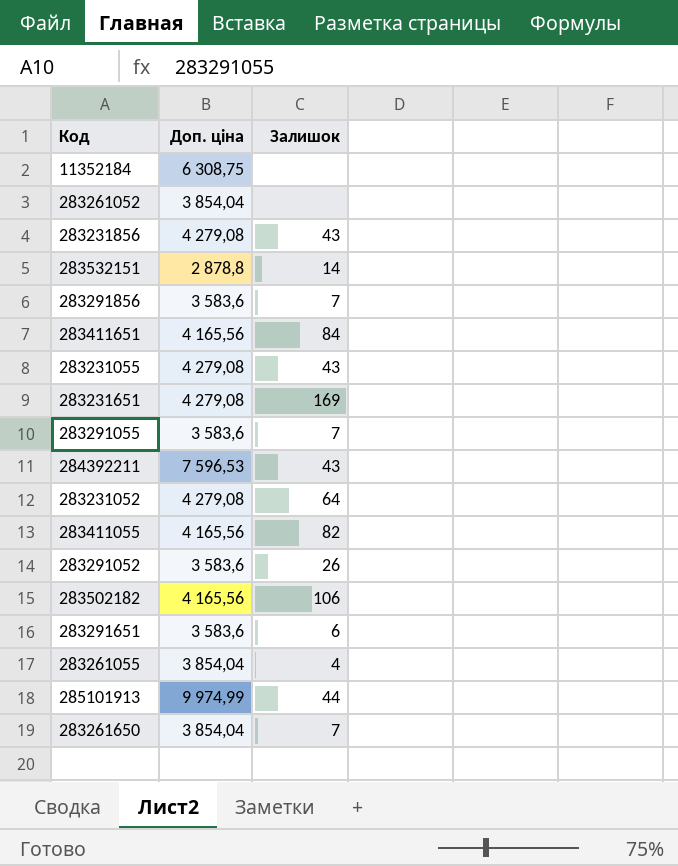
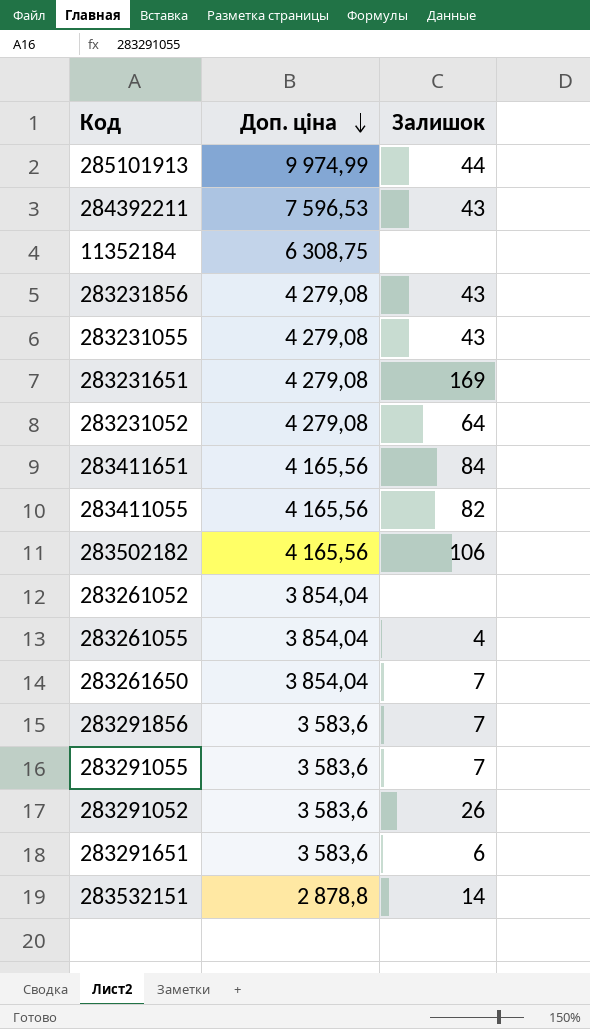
row order: none -> Доп. ціна descending

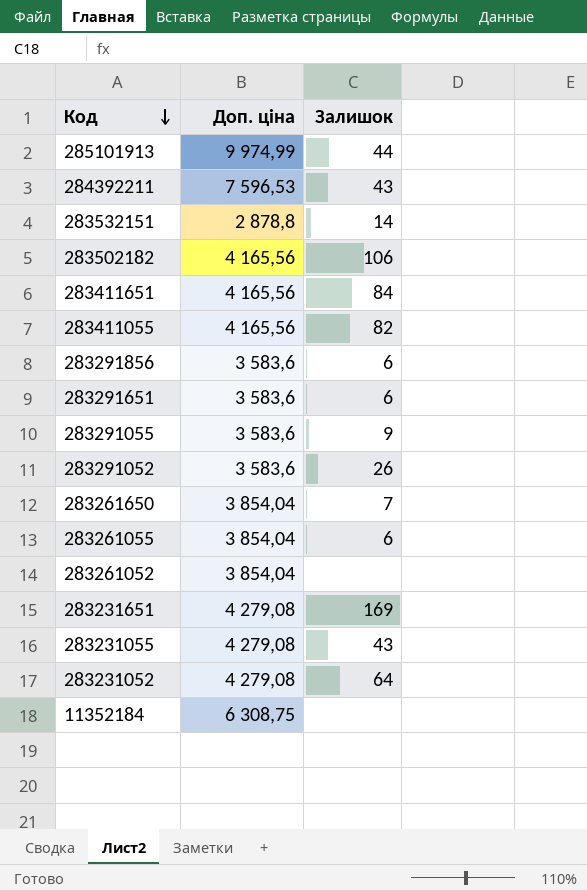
row order: Доп. ціна descending -> Код descending
row 283231856: 4 279,08 | 43 -> none
283291856 | Залишок: 7 -> 6
283291055 | Залишок: 7 -> 9
283261055 | Залишок: 4 -> 6

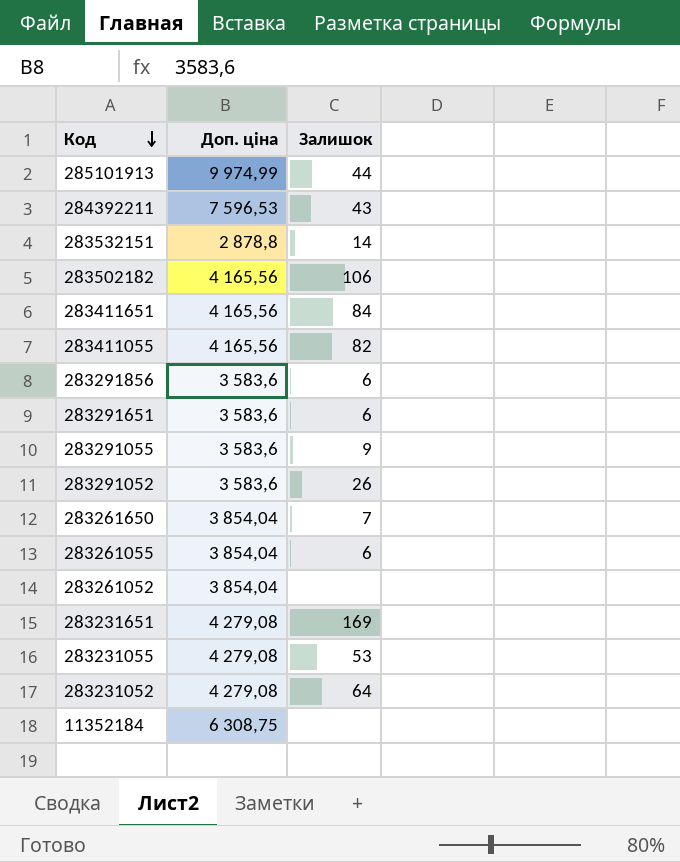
283231055 | Залишок: 43 -> 53

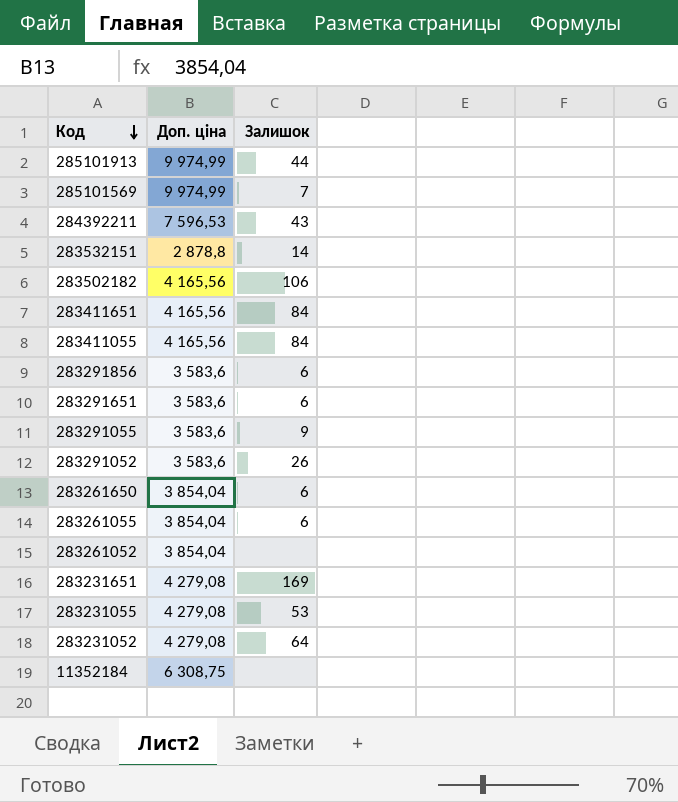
row 285101569: none -> 9 974,99 | 7
283411055 | Залишок: 82 -> 84
283261650 | Залишок: 7 -> 6

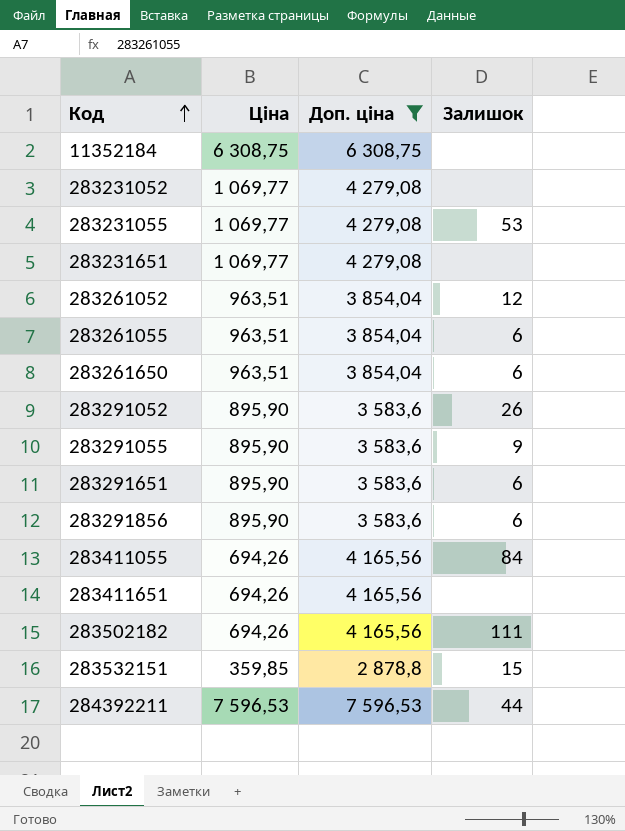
filter: none -> Доп. ціна != 9 974,99
row order: Код descending -> Код ascending
column Ціна | position: none -> 2
283231052 | Залишок: 64 -> none
283231651 | Залишок: 169 -> none
283261052 | Залишок: none -> 12
283411651 | Залишок: 84 -> none
283502182 | Залишок: 106 -> 111
283532151 | Залишок: 14 -> 15
284392211 | Залишок: 43 -> 44

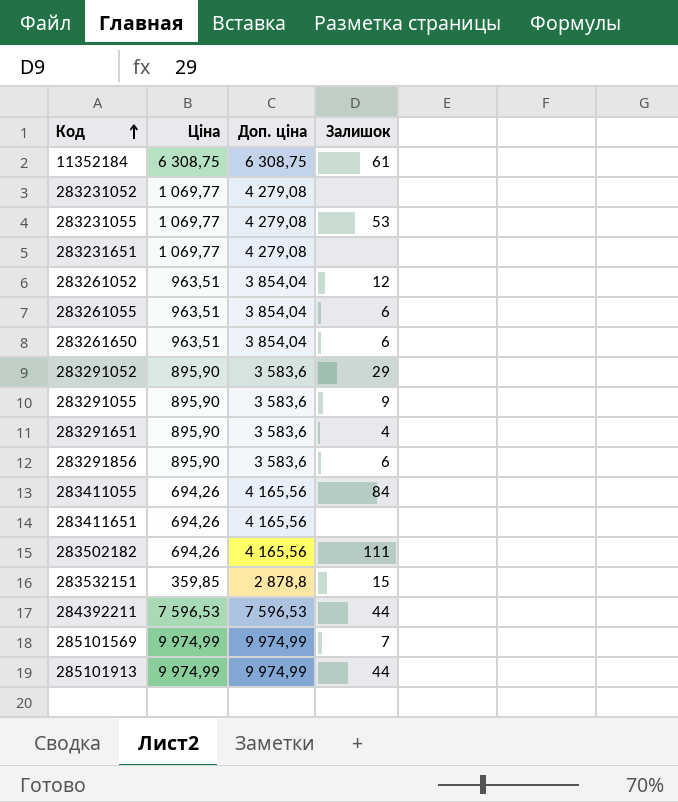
filter: Доп. ціна != 9 974,99 -> none
11352184 | Залишок: none -> 61
283291052 | Залишок: 26 -> 29
283291651 | Залишок: 6 -> 4

